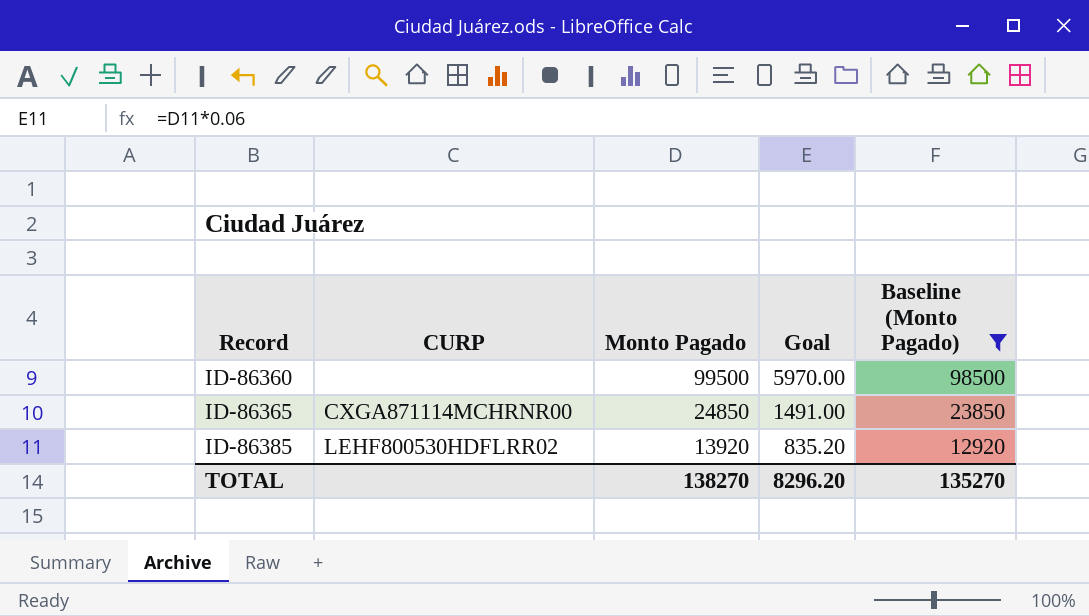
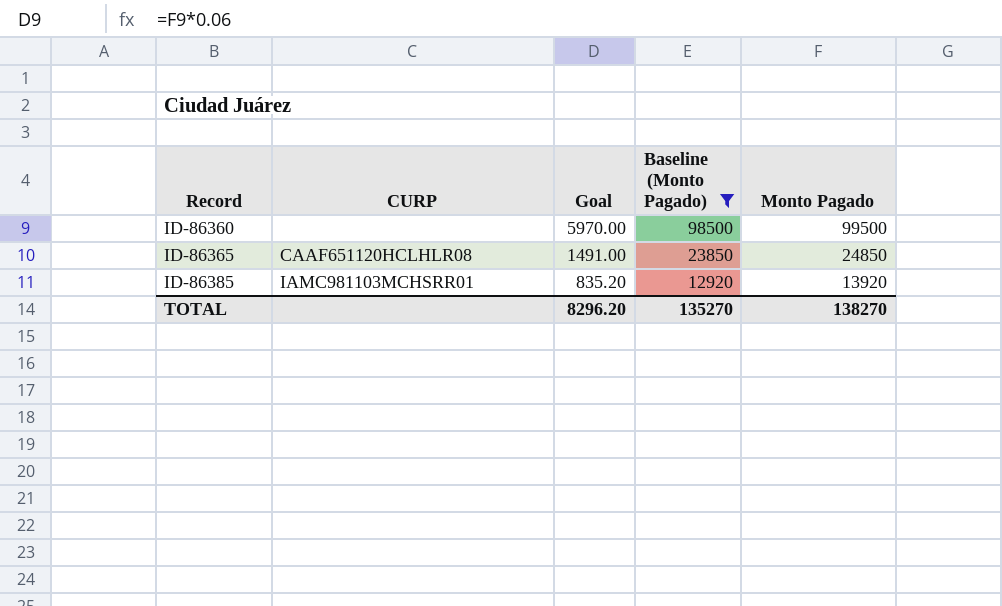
column Monto Pagado | position: 3 -> 5
ID-86365 | CURP: CXGA871114MCHRNR00 -> CAAF651120HCLHLR08
ID-86385 | CURP: LEHF800530HDFLRR02 -> IAMC981103MCHSRR01

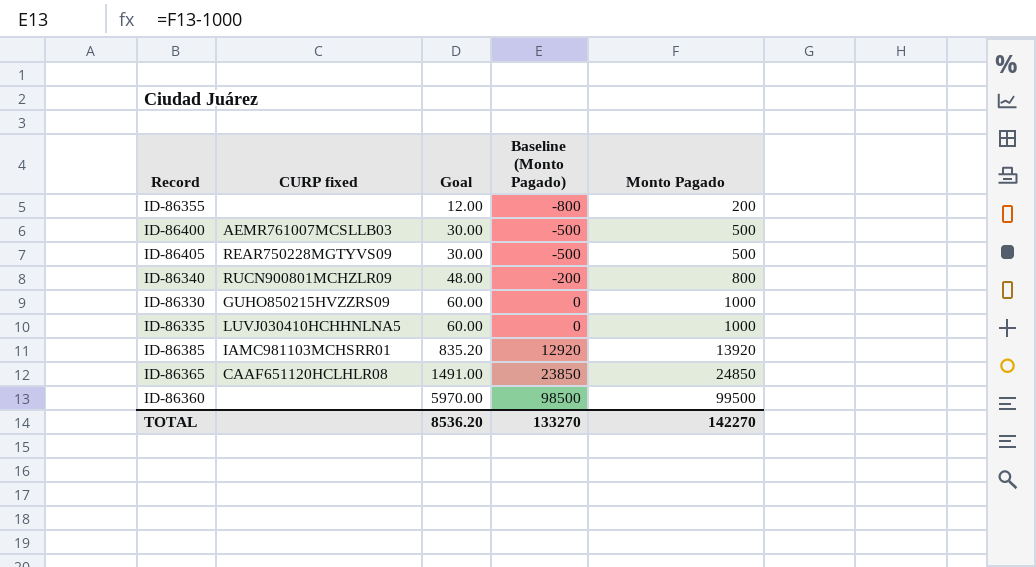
filter: Baseline (Monto Pagado) >= 12920 -> none
row order: Record ascending -> Goal ascending
column name: CURP -> CURP fixed
TOTAL | Goal: 8296.20 -> 8536.20
TOTAL | Baseline (Monto Pagado): 135270 -> 133270
TOTAL | Monto Pagado: 138270 -> 142270

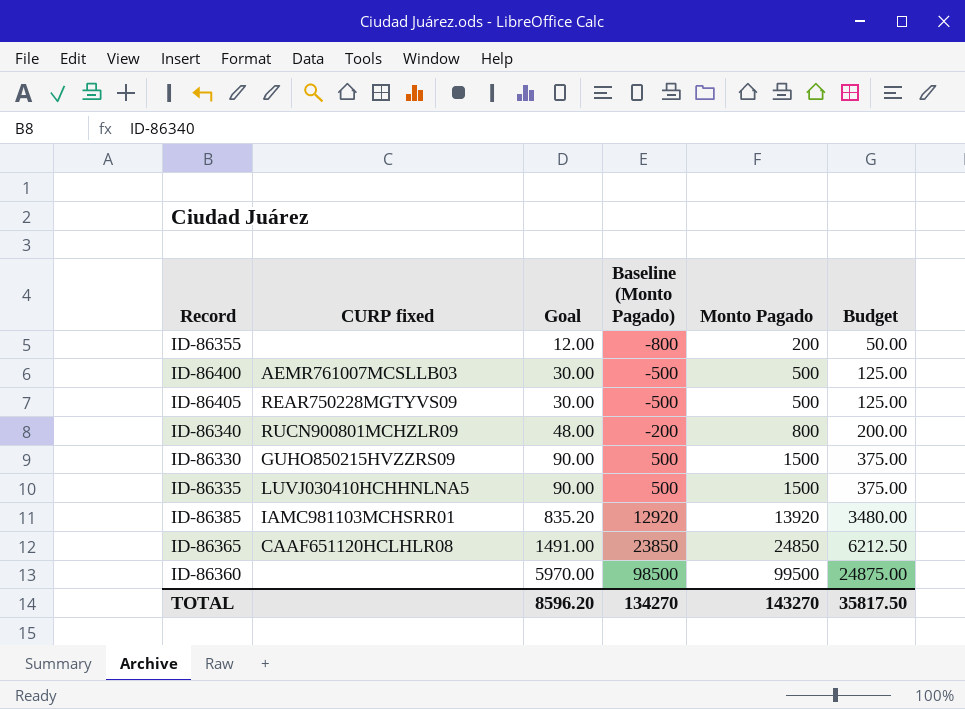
column Budget | formula: none -> [Monto Pagado] * 0.25
ID-86330 | Goal: 60.00 -> 90.00
ID-86330 | Baseline (Monto Pagado): 0 -> 500
ID-86330 | Monto Pagado: 1000 -> 1500
ID-86335 | Goal: 60.00 -> 90.00
ID-86335 | Baseline (Monto Pagado): 0 -> 500
ID-86335 | Monto Pagado: 1000 -> 1500
TOTAL | Goal: 8536.20 -> 8596.20
TOTAL | Baseline (Monto Pagado): 133270 -> 134270
TOTAL | Monto Pagado: 142270 -> 143270

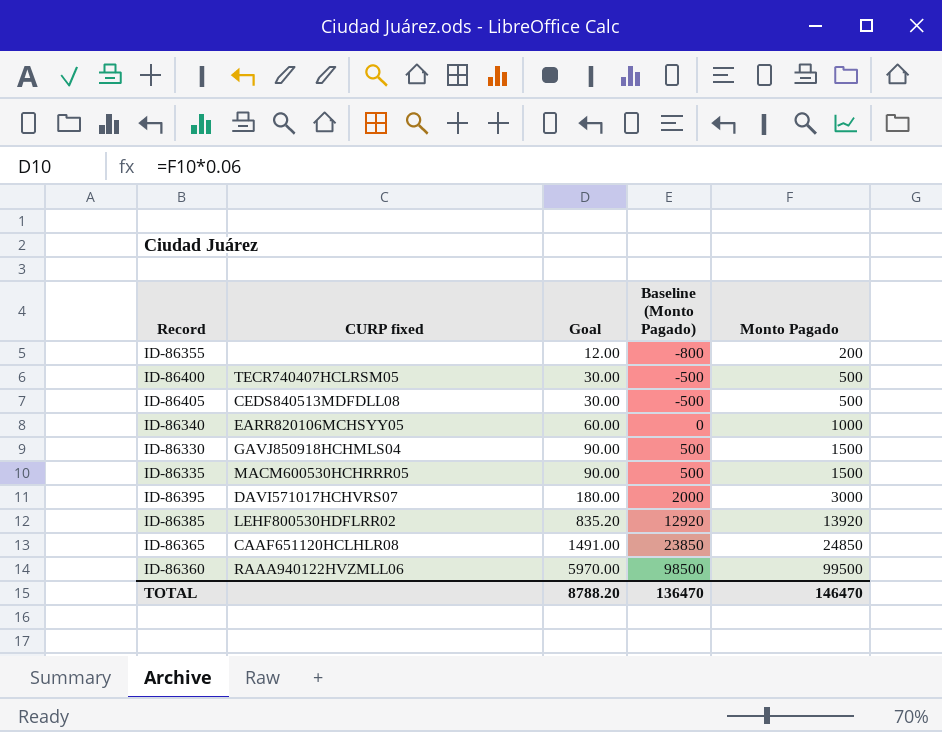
column Budget | formula: [Monto Pagado] * 0.25 -> none
ID-86400 | CURP fixed: AEMR761007MCSLLB03 -> TECR740407HCLRSM05
ID-86405 | CURP fixed: REAR750228MGTYVS09 -> CEDS840513MDFDLL08
ID-86340 | CURP fixed: RUCN900801MCHZLR09 -> EARR820106MCHSYY05
ID-86340 | Goal: 48.00 -> 60.00
ID-86340 | Baseline (Monto Pagado): -200 -> 0
ID-86340 | Monto Pagado: 800 -> 1000
ID-86330 | CURP fixed: GUHO850215HVZZRS09 -> GAVJ850918HCHMLS04
ID-86335 | CURP fixed: LUVJ030410HCHHNLNA5 -> MACM600530HCHRRR05
row ID-86395: none -> DAVI571017HCHVRS07 | 180.00 | 2000 | 3000
ID-86385 | CURP fixed: IAMC981103MCHSRR01 -> LEHF800530HDFLRR02
ID-86360 | CURP fixed: none -> RAAA940122HVZMLL06
TOTAL | Goal: 8596.20 -> 8788.20
TOTAL | Baseline (Monto Pagado): 134270 -> 136470
TOTAL | Monto Pagado: 143270 -> 146470

